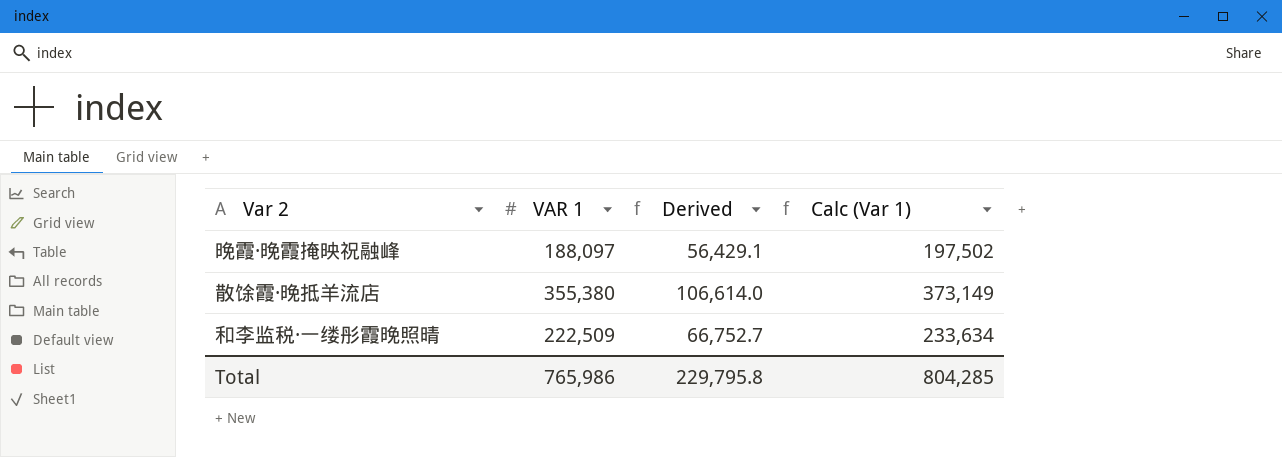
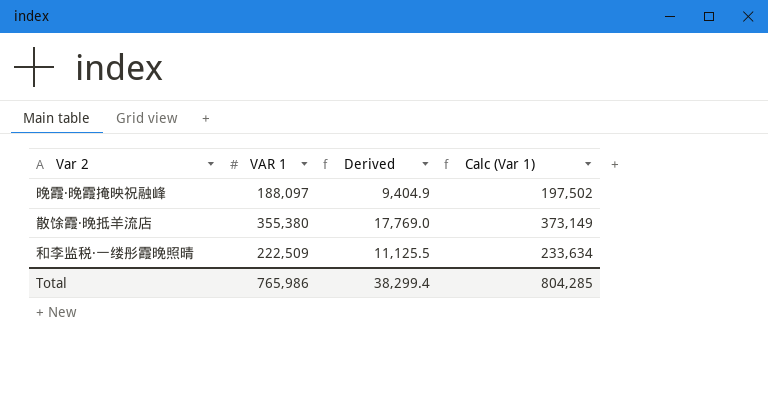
column Derived | formula: [VAR 1] * 0.3 -> [VAR 1] * 0.05
Total | Derived: 229,795.8 -> 38,299.4

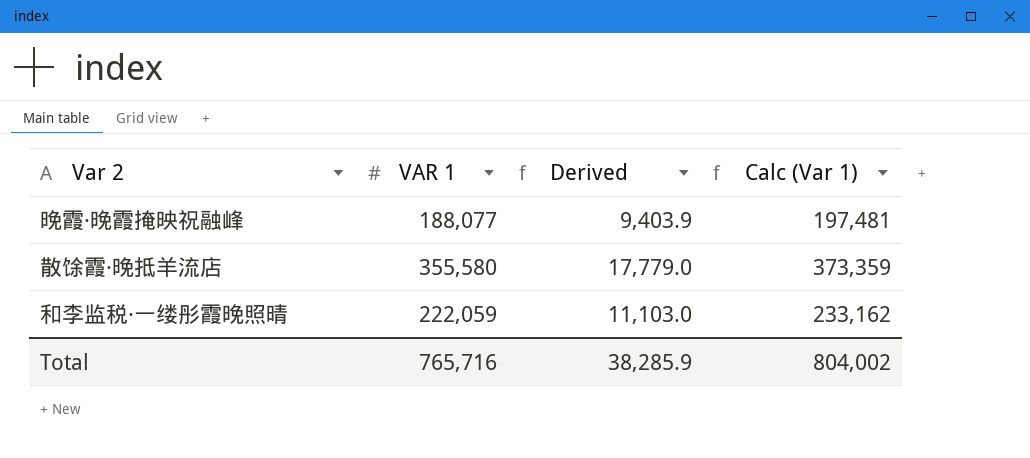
晚霞·晚霞掩映祝融峰 | VAR 1: 188,097 -> 188,077
晚霞·晚霞掩映祝融峰 | Derived: 9,404.9 -> 9,403.9
晚霞·晚霞掩映祝融峰 | Calc (Var 1): 197,502 -> 197,481
散馀霞·晚抵羊流店 | VAR 1: 355,380 -> 355,580
散馀霞·晚抵羊流店 | Derived: 17,769.0 -> 17,779.0
散馀霞·晚抵羊流店 | Calc (Var 1): 373,149 -> 373,359
和李监税·一缕彤霞晚照晴 | VAR 1: 222,509 -> 222,059
和李监税·一缕彤霞晚照晴 | Derived: 11,125.5 -> 11,103.0
和李监税·一缕彤霞晚照晴 | Calc (Var 1): 233,634 -> 233,162
Total | VAR 1: 765,986 -> 765,716
Total | Derived: 38,299.4 -> 38,285.9
Total | Calc (Var 1): 804,285 -> 804,002

